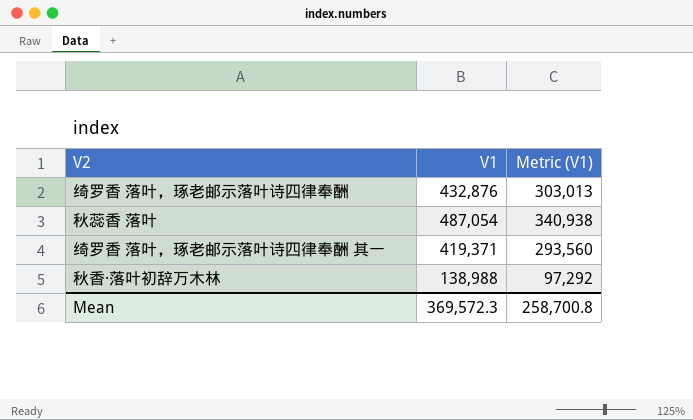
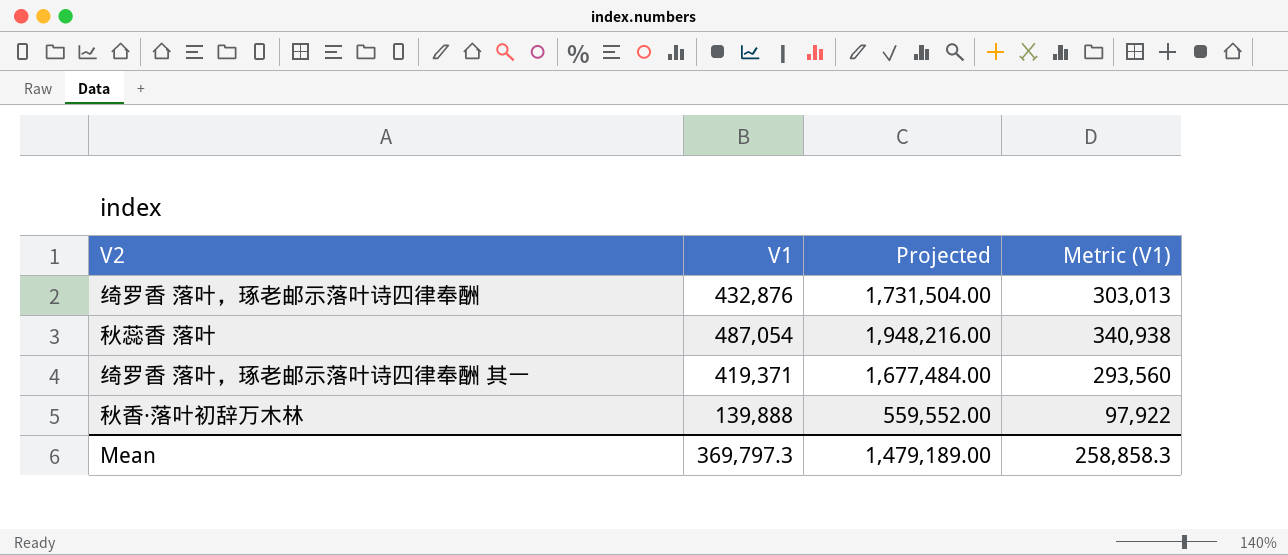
column Projected | formula: none -> [V1] * 4
秋香·落叶初辞万木林 | V1: 138,988 -> 139,888
秋香·落叶初辞万木林 | Metric (V1): 97,292 -> 97,922
Mean | V1: 369,572.3 -> 369,797.3
Mean | Metric (V1): 258,700.8 -> 258,858.3

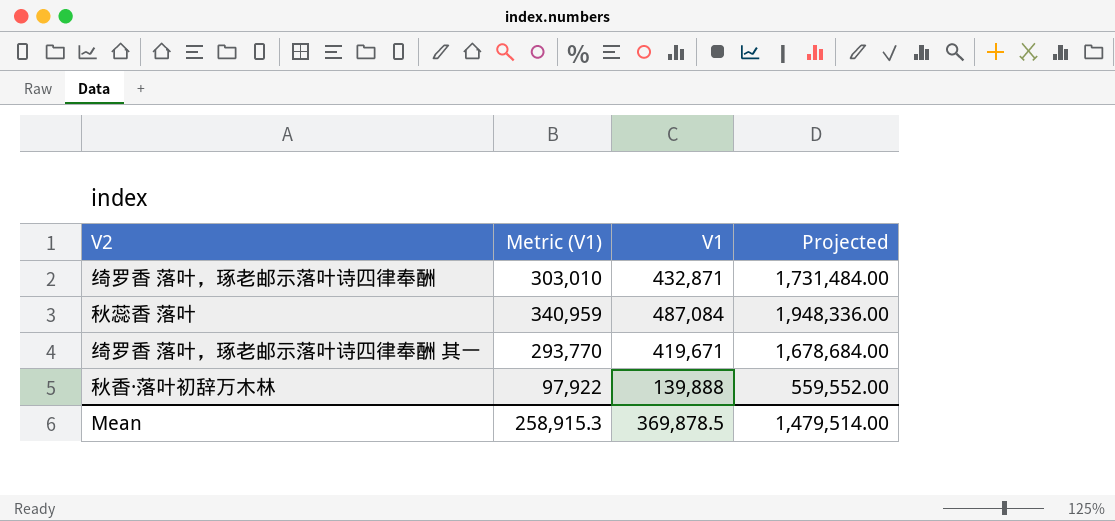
column Metric (V1) | position: 4 -> 2
绮罗香 落叶，琢老邮示落叶诗四律奉酬 | Metric (V1): 303,013 -> 303,010
绮罗香 落叶，琢老邮示落叶诗四律奉酬 | V1: 432,876 -> 432,871
绮罗香 落叶，琢老邮示落叶诗四律奉酬 | Projected: 1,731,504.00 -> 1,731,484.00
秋蕊香 落叶 | Metric (V1): 340,938 -> 340,959
秋蕊香 落叶 | V1: 487,054 -> 487,084
秋蕊香 落叶 | Projected: 1,948,216.00 -> 1,948,336.00
绮罗香 落叶，琢老邮示落叶诗四律奉酬 其一 | Metric (V1): 293,560 -> 293,770
绮罗香 落叶，琢老邮示落叶诗四律奉酬 其一 | V1: 419,371 -> 419,671
绮罗香 落叶，琢老邮示落叶诗四律奉酬 其一 | Projected: 1,677,484.00 -> 1,678,684.00
Mean | Metric (V1): 258,858.3 -> 258,915.3
Mean | V1: 369,797.3 -> 369,878.5
Mean | Projected: 1,479,189.00 -> 1,479,514.00

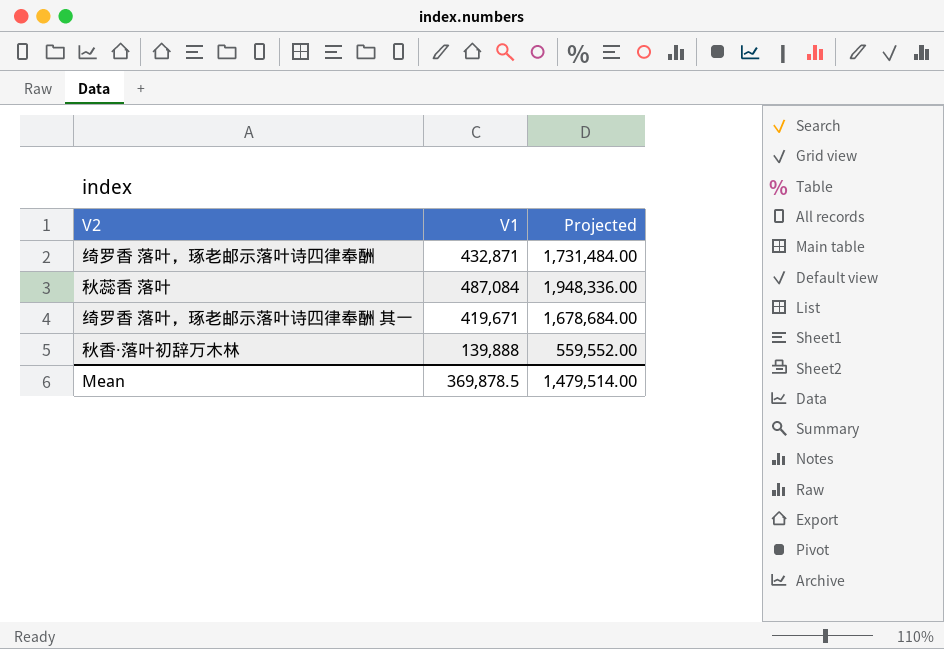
column Metric (V1) | formula: [V1] * 0.7 -> none

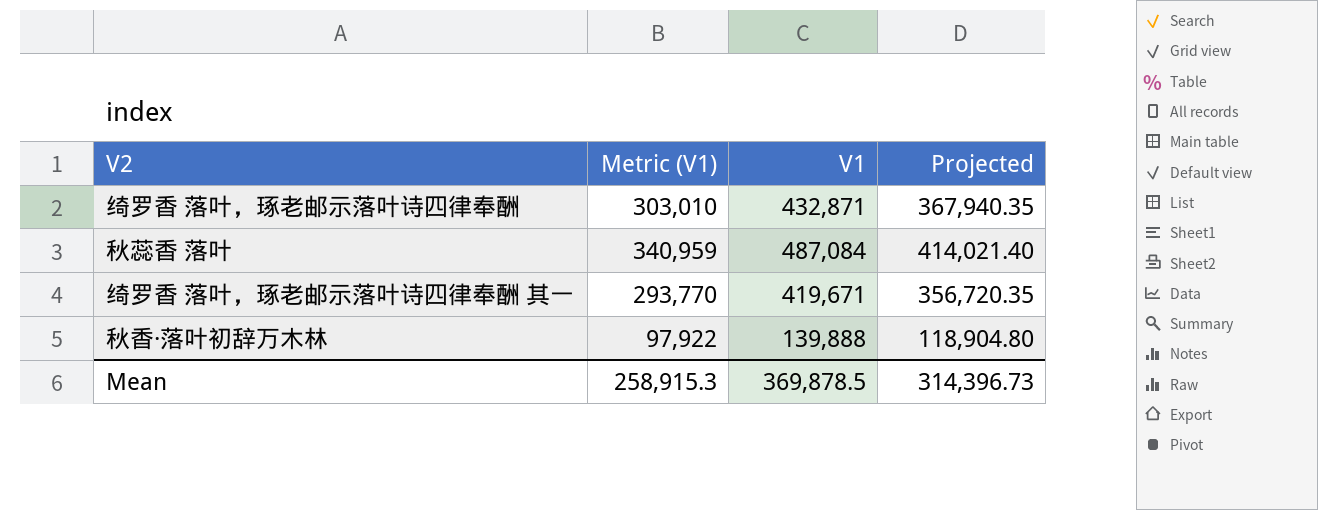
column Metric (V1) | formula: none -> [V1] * 0.7
column Projected | formula: [V1] * 4 -> [V1] * 0.85
Mean | Projected: 1,479,514.00 -> 314,396.73

